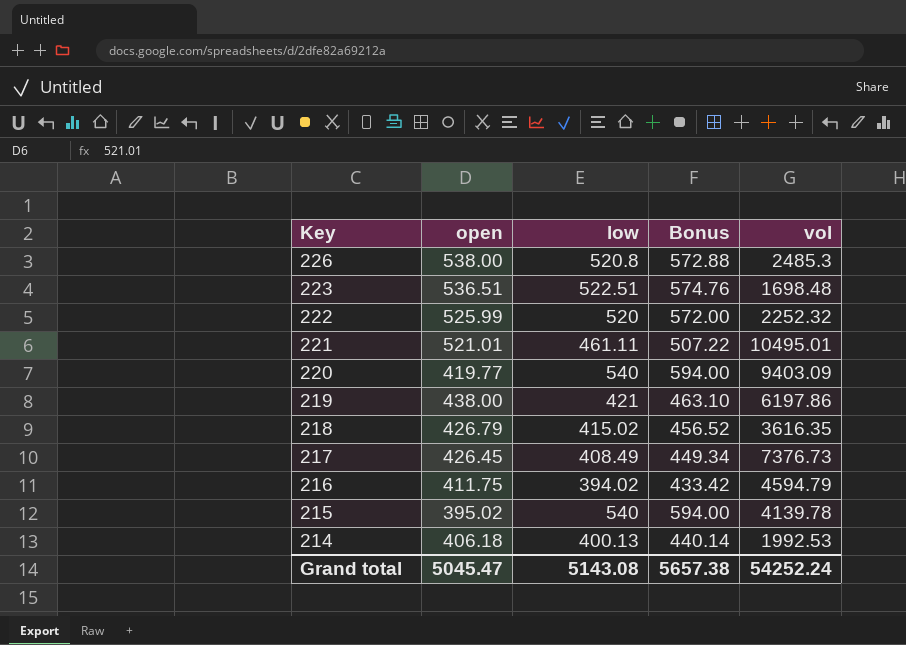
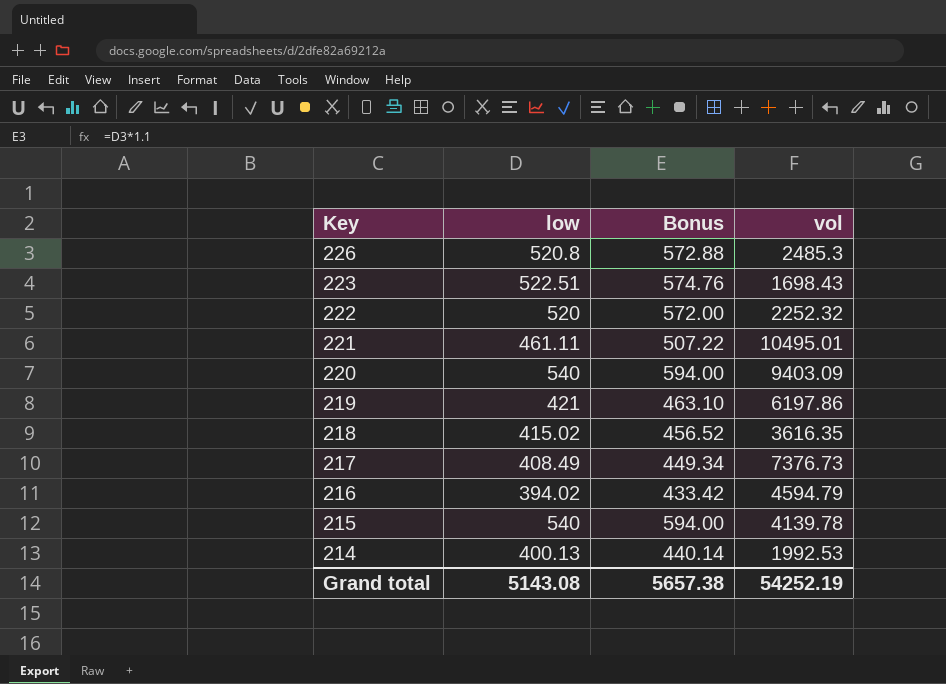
column open | position: 2 -> none
223 | vol: 1698.48 -> 1698.43
Grand total | vol: 54252.24 -> 54252.19

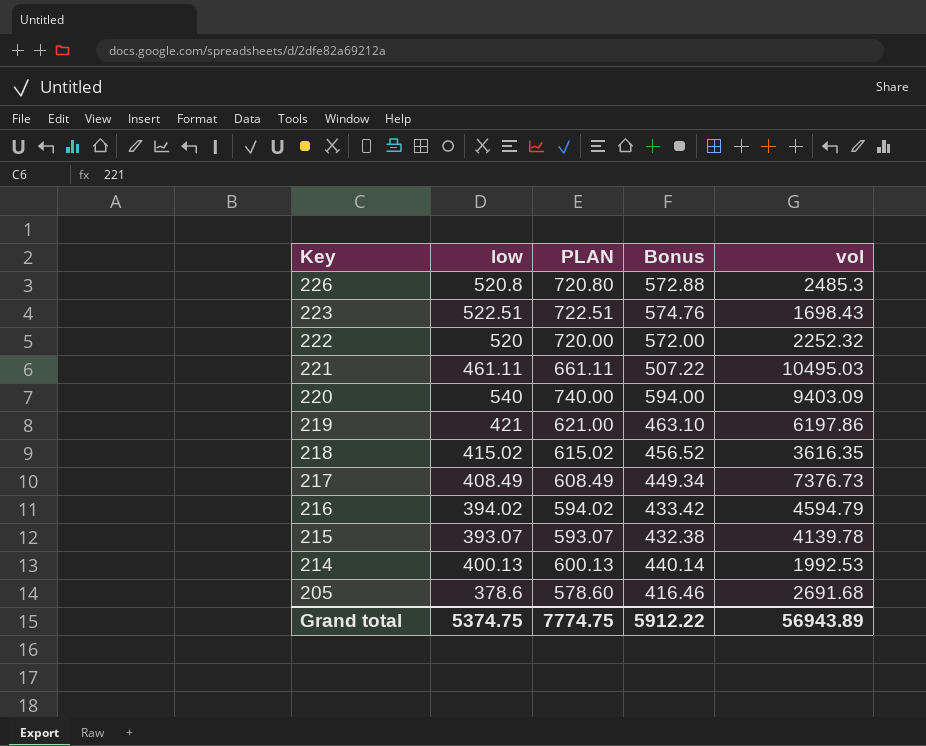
column PLAN | formula: none -> [low] + 200
221 | vol: 10495.01 -> 10495.03
215 | low: 540 -> 393.07
215 | Bonus: 594.00 -> 432.38
row 205: none -> 378.6 | 578.60 | 416.46 | 2691.68
Grand total | low: 5143.08 -> 5374.75
Grand total | Bonus: 5657.38 -> 5912.22
Grand total | vol: 54252.19 -> 56943.89

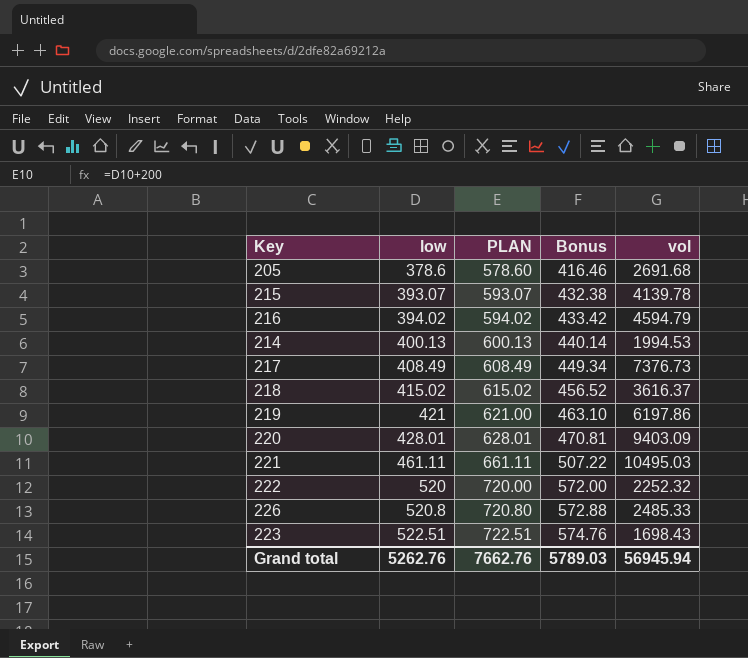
row order: Key descending -> low ascending
214 | vol: 1992.53 -> 1994.53
218 | vol: 3616.35 -> 3616.37
220 | low: 540 -> 428.01
220 | PLAN: 740.00 -> 628.01
220 | Bonus: 594.00 -> 470.81
226 | vol: 2485.3 -> 2485.33
Grand total | low: 5374.75 -> 5262.76
Grand total | PLAN: 7774.75 -> 7662.76
Grand total | Bonus: 5912.22 -> 5789.03
Grand total | vol: 56943.89 -> 56945.94

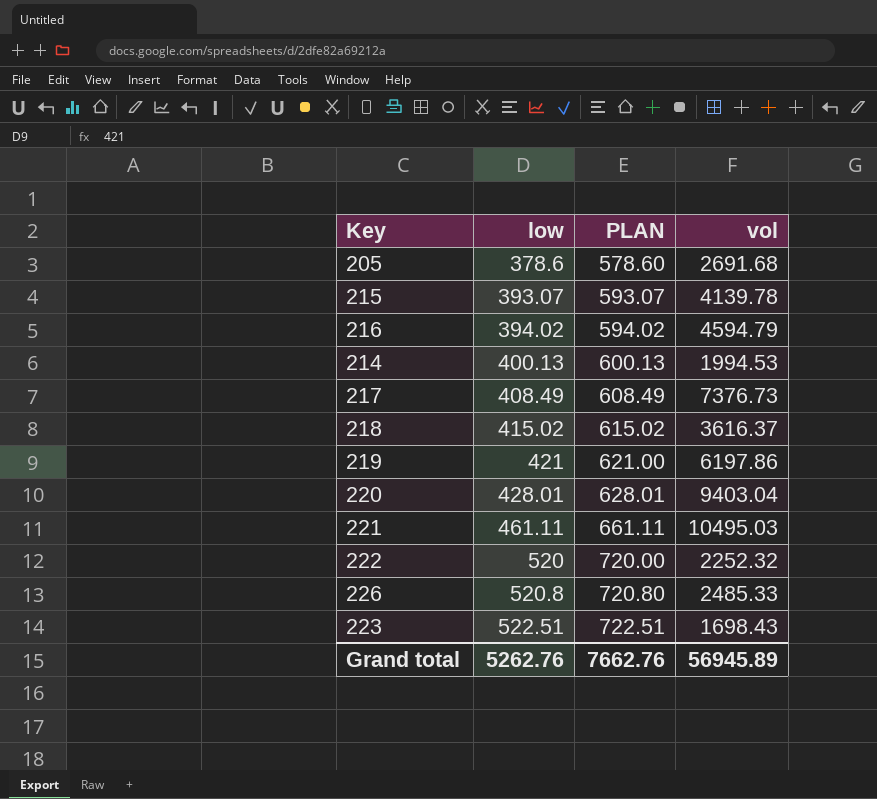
column Bonus | formula: [low] * 1.1 -> none
220 | vol: 9403.09 -> 9403.04
Grand total | vol: 56945.94 -> 56945.89

